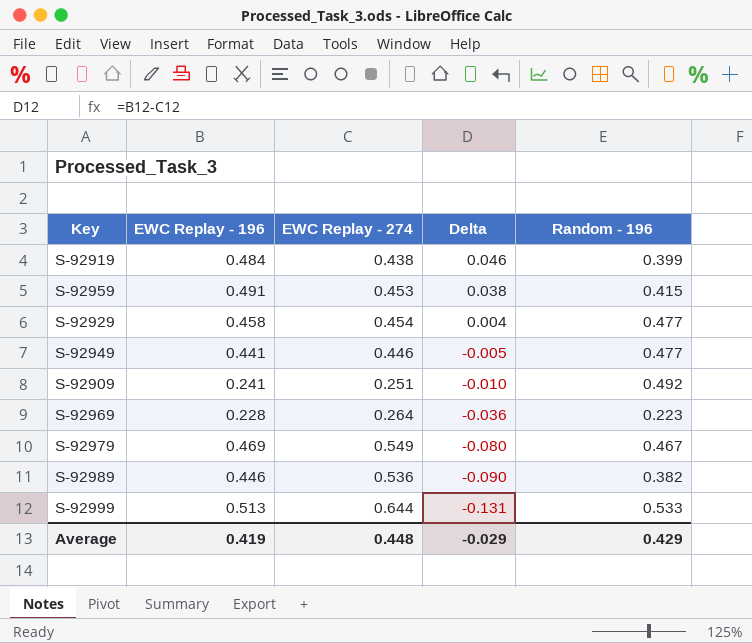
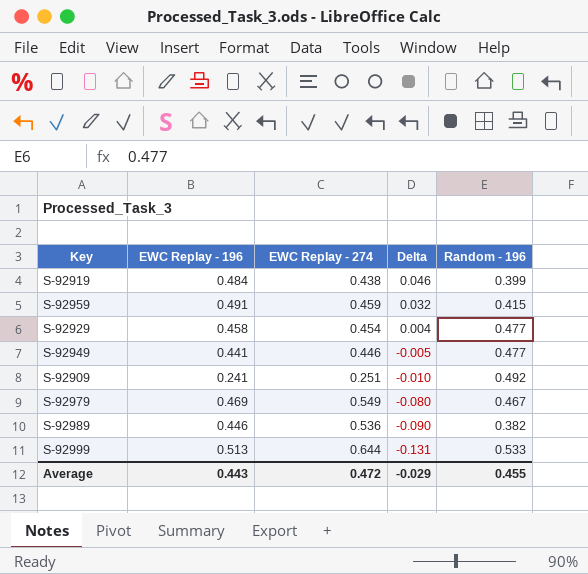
row S-92969: 0.228 | 0.264 | -0.036 | 0.223 -> none
S-92959 | EWC Replay - 274: 0.453 -> 0.459
S-92959 | Delta: 0.038 -> 0.032
Average | EWC Replay - 196: 0.419 -> 0.443
Average | EWC Replay - 274: 0.448 -> 0.472
Average | Random - 196: 0.429 -> 0.455

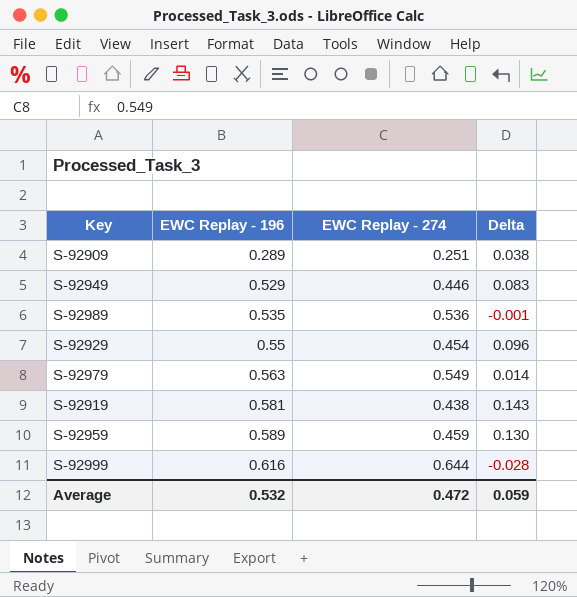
row order: Delta descending -> EWC Replay - 196 ascending
column Random - 196 | position: 5 -> none
S-92909 | EWC Replay - 196: 0.241 -> 0.289
S-92909 | Delta: -0.010 -> 0.038
S-92949 | EWC Replay - 196: 0.441 -> 0.529
S-92949 | Delta: -0.005 -> 0.083
S-92989 | EWC Replay - 196: 0.446 -> 0.535
S-92989 | Delta: -0.090 -> -0.001
S-92929 | EWC Replay - 196: 0.458 -> 0.55
S-92929 | Delta: 0.004 -> 0.096
S-92979 | EWC Replay - 196: 0.469 -> 0.563
S-92979 | Delta: -0.080 -> 0.014
S-92919 | EWC Replay - 196: 0.484 -> 0.581
S-92919 | Delta: 0.046 -> 0.143
S-92959 | EWC Replay - 196: 0.491 -> 0.589
S-92959 | Delta: 0.032 -> 0.130
S-92999 | EWC Replay - 196: 0.513 -> 0.616
S-92999 | Delta: -0.131 -> -0.028
Average | EWC Replay - 196: 0.443 -> 0.532
Average | Delta: -0.029 -> 0.059

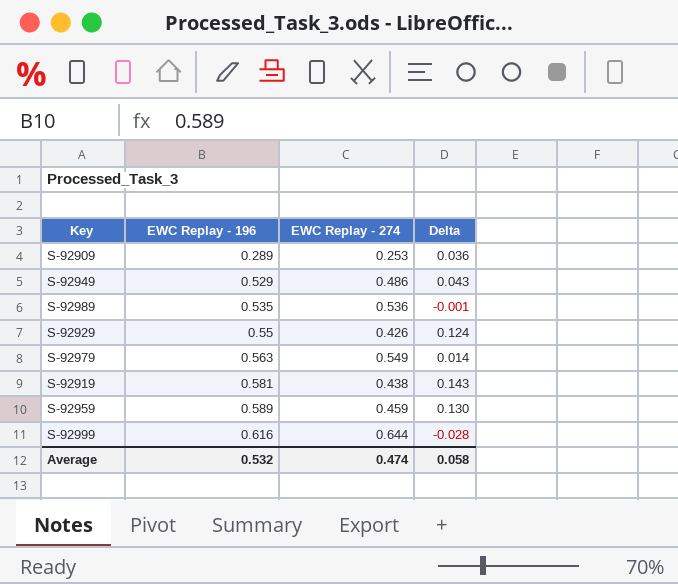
S-92909 | EWC Replay - 274: 0.251 -> 0.253
S-92909 | Delta: 0.038 -> 0.036
S-92949 | EWC Replay - 274: 0.446 -> 0.486
S-92949 | Delta: 0.083 -> 0.043
S-92929 | EWC Replay - 274: 0.454 -> 0.426
S-92929 | Delta: 0.096 -> 0.124
Average | EWC Replay - 274: 0.472 -> 0.474
Average | Delta: 0.059 -> 0.058

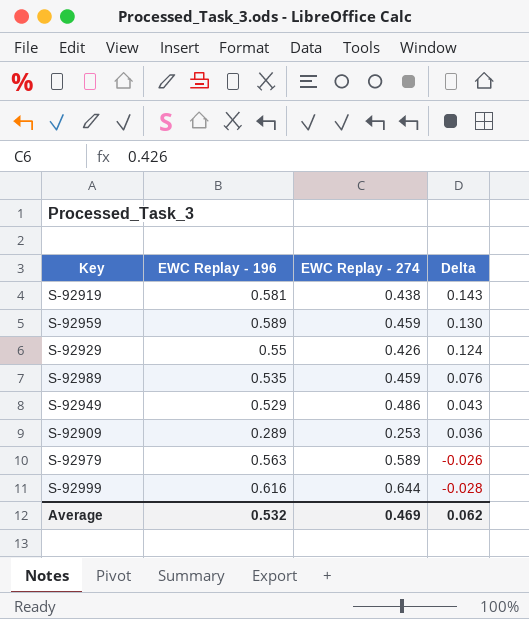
row order: EWC Replay - 196 ascending -> Delta descending
S-92989 | EWC Replay - 274: 0.536 -> 0.459
S-92989 | Delta: -0.001 -> 0.076
S-92979 | EWC Replay - 274: 0.549 -> 0.589
S-92979 | Delta: 0.014 -> -0.026
Average | EWC Replay - 274: 0.474 -> 0.469
Average | Delta: 0.058 -> 0.062

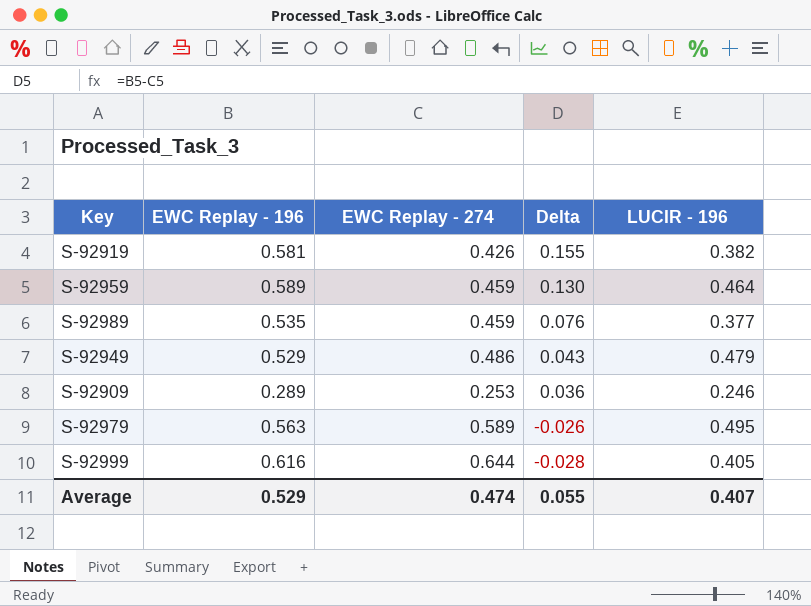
column LUCIR - 196 | position: none -> 5
row S-92929: 0.55 | 0.426 | 0.124 -> none
S-92919 | EWC Replay - 274: 0.438 -> 0.426
S-92919 | Delta: 0.143 -> 0.155
Average | EWC Replay - 196: 0.532 -> 0.529
Average | EWC Replay - 274: 0.469 -> 0.474
Average | Delta: 0.062 -> 0.055

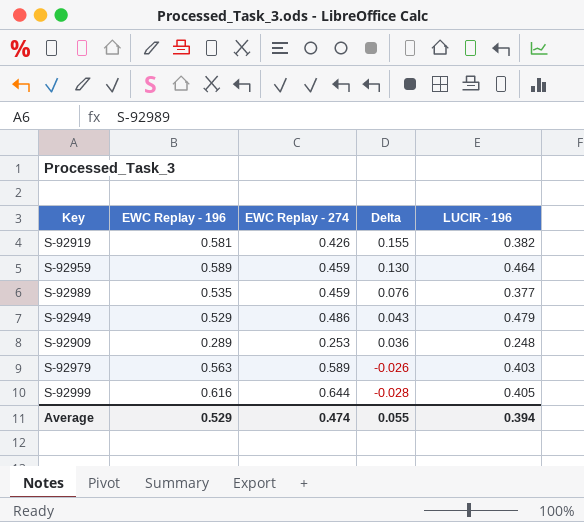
S-92909 | LUCIR - 196: 0.246 -> 0.248
S-92979 | LUCIR - 196: 0.495 -> 0.403
Average | LUCIR - 196: 0.407 -> 0.394

